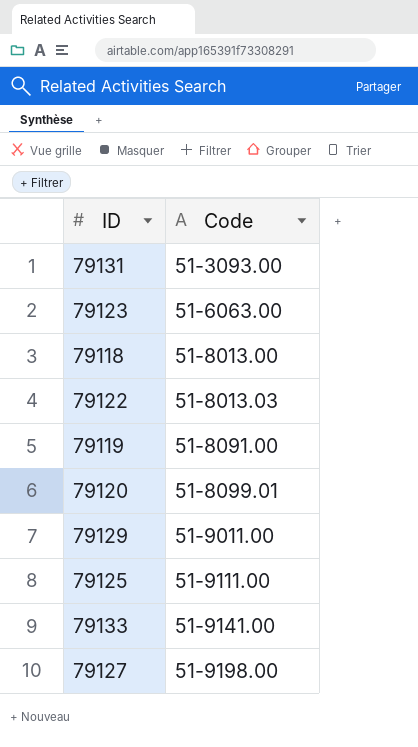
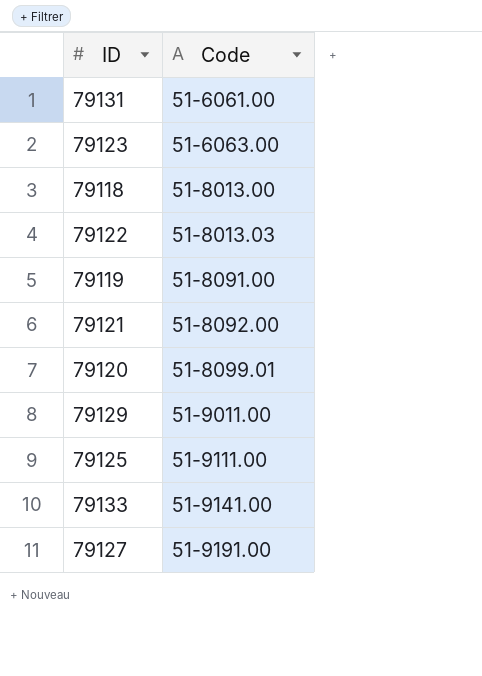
79131 | Code: 51-3093.00 -> 51-6061.00
row 79121: none -> 51-8092.00
79127 | Code: 51-9198.00 -> 51-9191.00

